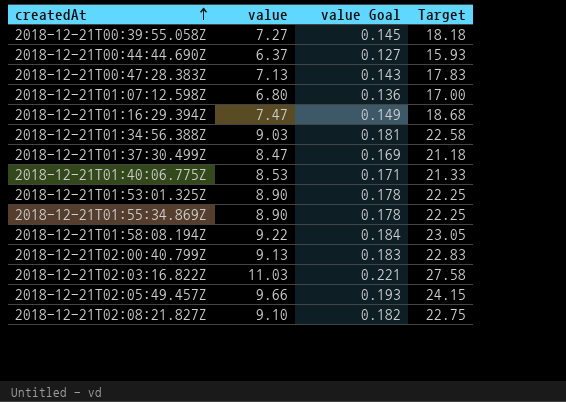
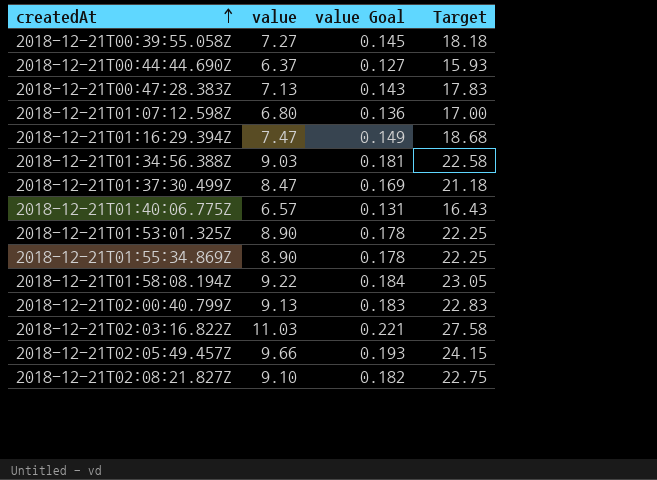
2018-12-21T01:40:06.775Z | value: 8.53 -> 6.57
2018-12-21T01:40:06.775Z | value Goal: 0.171 -> 0.131
2018-12-21T01:40:06.775Z | Target: 21.33 -> 16.43

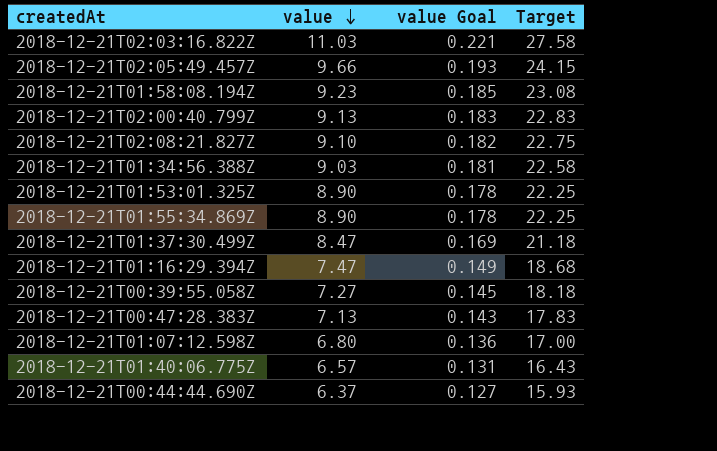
row order: createdAt ascending -> value descending
2018-12-21T01:58:08.194Z | value: 9.22 -> 9.23
2018-12-21T01:58:08.194Z | value Goal: 0.184 -> 0.185
2018-12-21T01:58:08.194Z | Target: 23.05 -> 23.08

